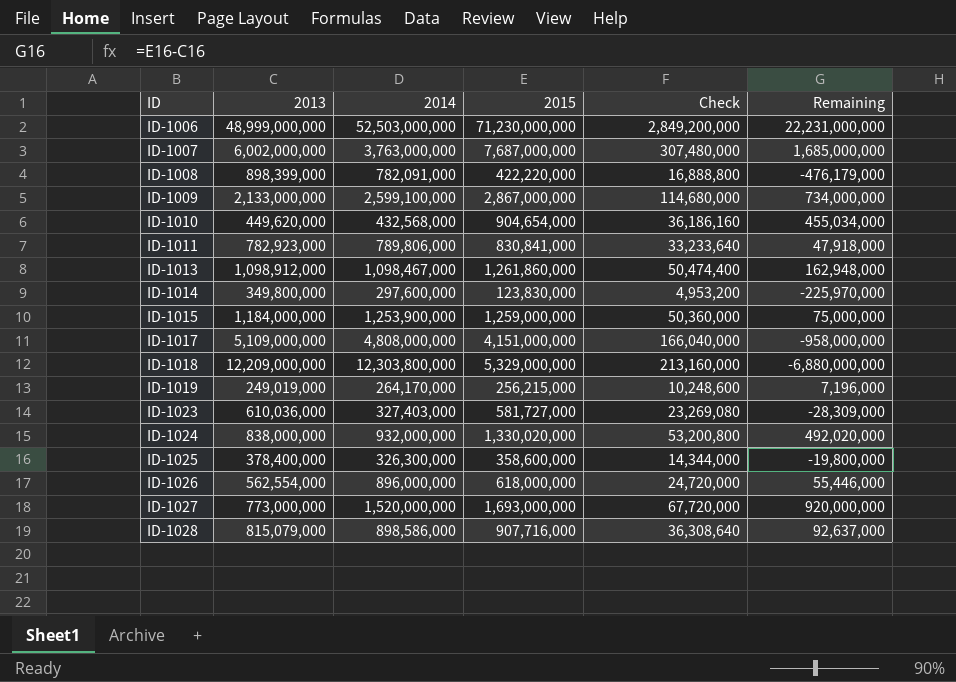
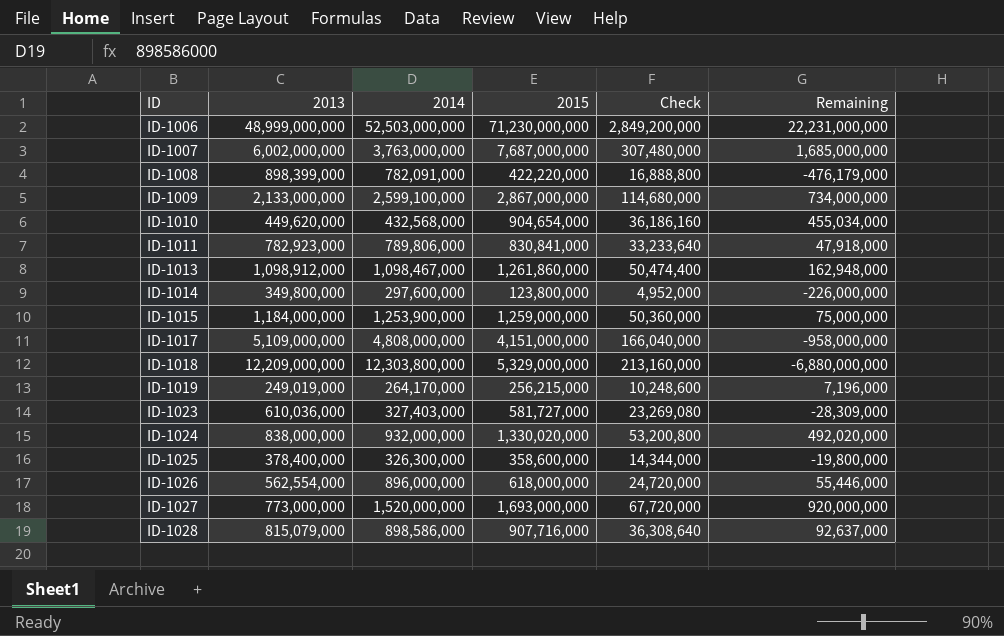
ID-1014 | 2015: 123,830,000 -> 123,800,000
ID-1014 | Check: 4,953,200 -> 4,952,000
ID-1014 | Remaining: -225,970,000 -> -226,000,000

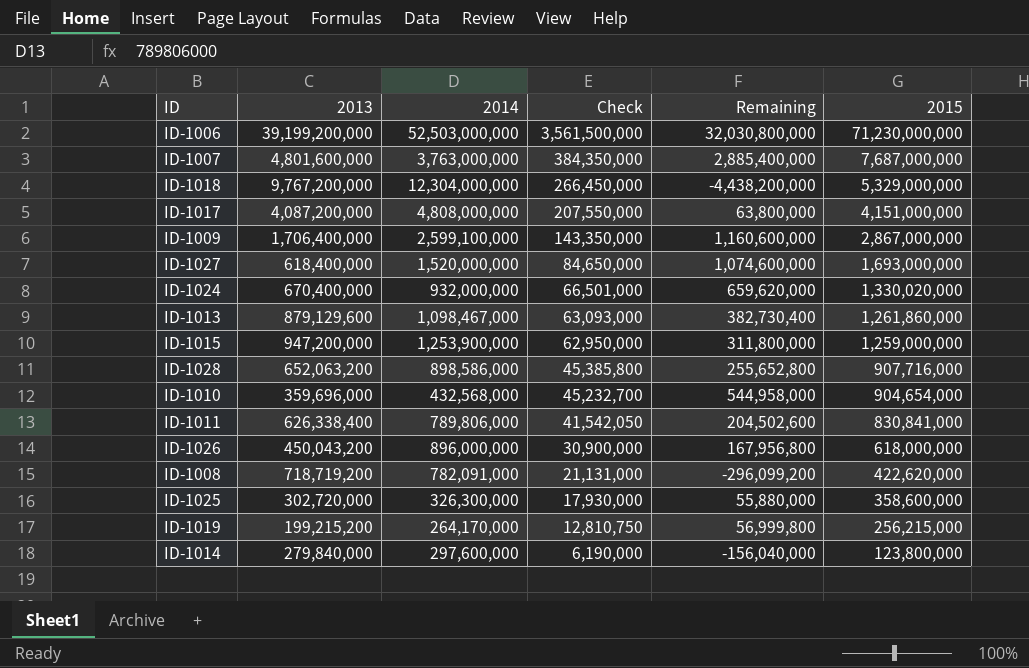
row order: ID ascending -> Check descending
column Check | formula: [2015] * 0.04 -> [2015] * 0.05
column 2015 | position: 4 -> 6
row ID-1023: 610,036,000 | 327,403,000 | 581,727,000 | 23,269,080 | -28,309,000 -> none
ID-1006 | 2013: 48,999,000,000 -> 39,199,200,000
ID-1006 | Remaining: 22,231,000,000 -> 32,030,800,000
ID-1007 | 2013: 6,002,000,000 -> 4,801,600,000
ID-1007 | Remaining: 1,685,000,000 -> 2,885,400,000
ID-1018 | 2013: 12,209,000,000 -> 9,767,200,000
ID-1018 | 2014: 12,303,800,000 -> 12,304,000,000
ID-1018 | Remaining: -6,880,000,000 -> -4,438,200,000
ID-1017 | 2013: 5,109,000,000 -> 4,087,200,000
ID-1017 | Remaining: -958,000,000 -> 63,800,000
ID-1009 | 2013: 2,133,000,000 -> 1,706,400,000
ID-1009 | Remaining: 734,000,000 -> 1,160,600,000
ID-1027 | 2013: 773,000,000 -> 618,400,000
ID-1027 | Remaining: 920,000,000 -> 1,074,600,000
ID-1024 | 2013: 838,000,000 -> 670,400,000
ID-1024 | Remaining: 492,020,000 -> 659,620,000
ID-1013 | 2013: 1,098,912,000 -> 879,129,600
ID-1013 | Remaining: 162,948,000 -> 382,730,400
ID-1015 | 2013: 1,184,000,000 -> 947,200,000
ID-1015 | Remaining: 75,000,000 -> 311,800,000
ID-1028 | 2013: 815,079,000 -> 652,063,200
ID-1028 | Remaining: 92,637,000 -> 255,652,800
ID-1010 | 2013: 449,620,000 -> 359,696,000
ID-1010 | Remaining: 455,034,000 -> 544,958,000
ID-1011 | 2013: 782,923,000 -> 626,338,400
ID-1011 | Remaining: 47,918,000 -> 204,502,600
ID-1026 | 2013: 562,554,000 -> 450,043,200
ID-1026 | Remaining: 55,446,000 -> 167,956,800
ID-1008 | 2013: 898,399,000 -> 718,719,200
ID-1008 | Remaining: -476,179,000 -> -296,099,200
ID-1008 | 2015: 422,220,000 -> 422,620,000
ID-1025 | 2013: 378,400,000 -> 302,720,000
ID-1025 | Remaining: -19,800,000 -> 55,880,000
ID-1019 | 2013: 249,019,000 -> 199,215,200
ID-1019 | Remaining: 7,196,000 -> 56,999,800
ID-1014 | 2013: 349,800,000 -> 279,840,000
ID-1014 | Remaining: -226,000,000 -> -156,040,000

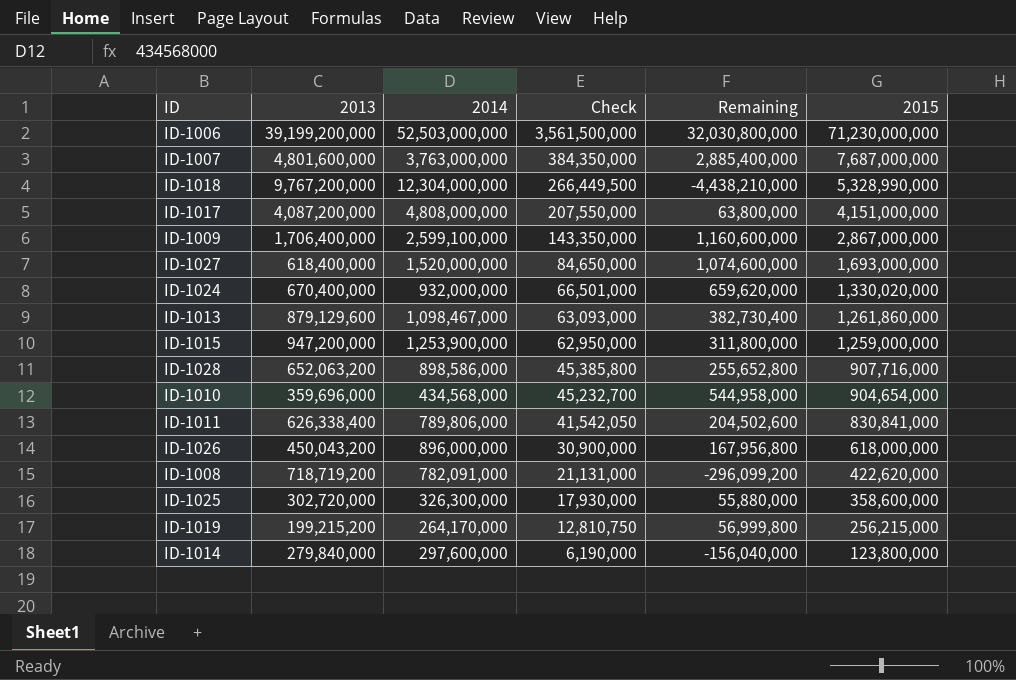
ID-1018 | Check: 266,450,000 -> 266,449,500
ID-1018 | Remaining: -4,438,200,000 -> -4,438,210,000
ID-1018 | 2015: 5,329,000,000 -> 5,328,990,000
ID-1010 | 2014: 432,568,000 -> 434,568,000

